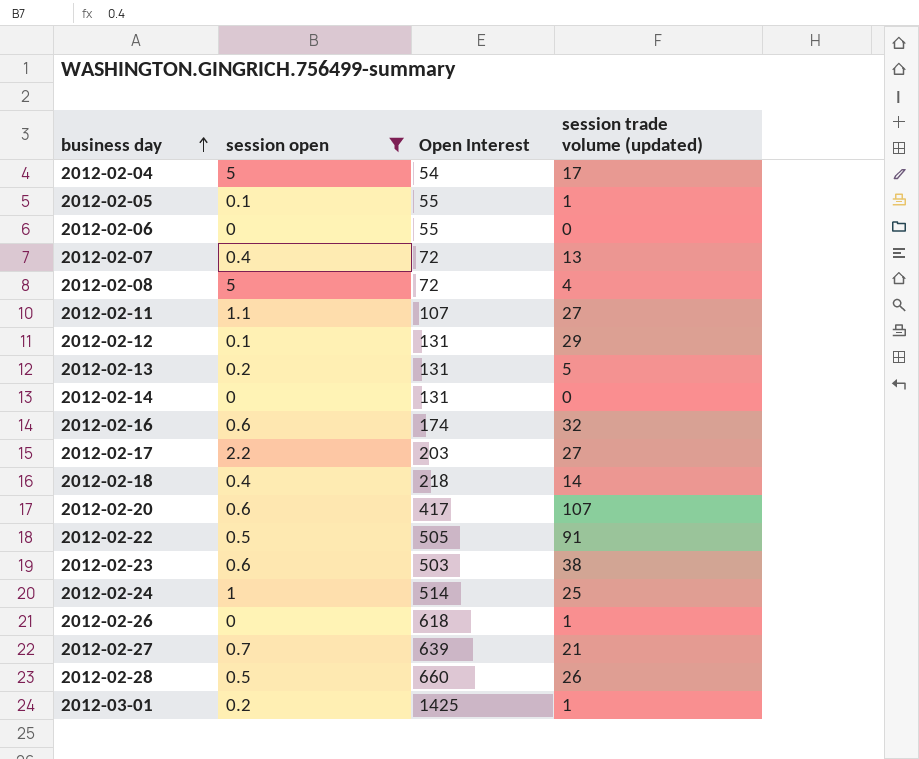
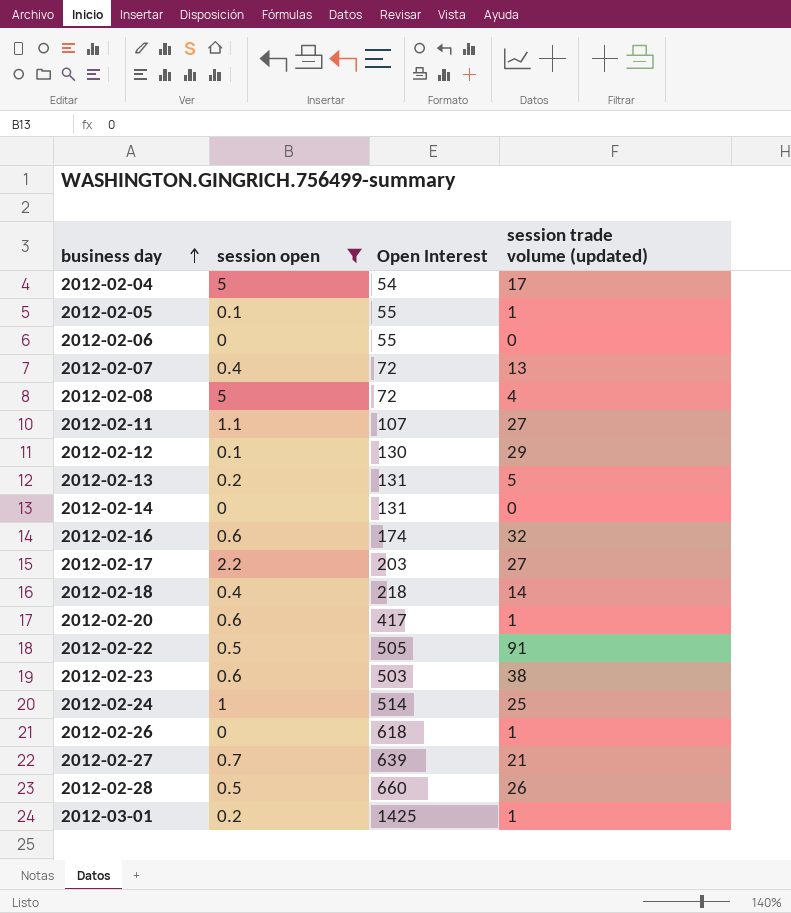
2012-02-12 | Open Interest: 131 -> 130
2012-02-20 | session trade volume (updated): 107 -> 1

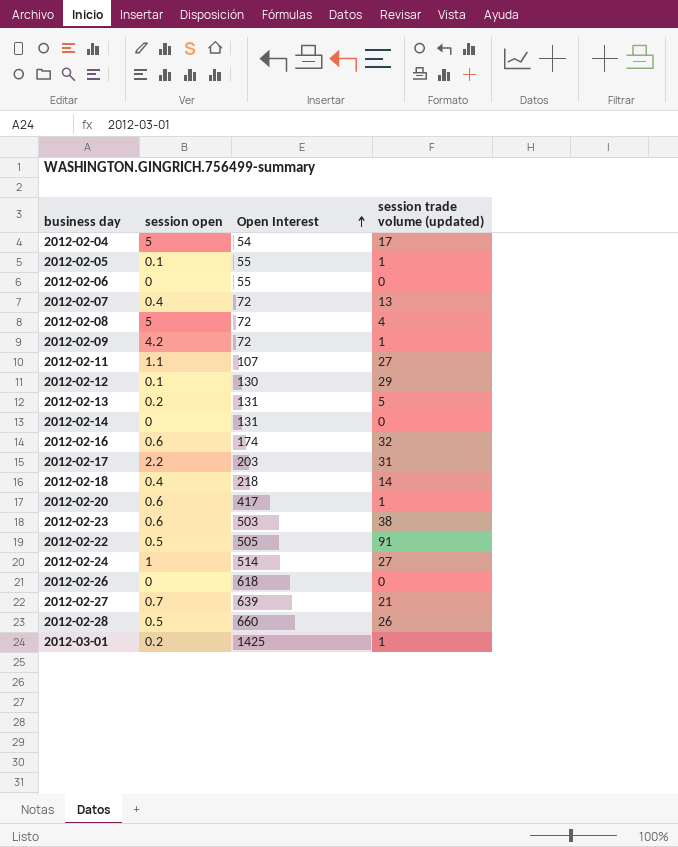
filter: session open != 4.2 -> none
row order: business day ascending -> Open Interest ascending
2012-02-17 | session trade volume (updated): 27 -> 31
2012-02-24 | session trade volume (updated): 25 -> 27
2012-02-26 | session trade volume (updated): 1 -> 0

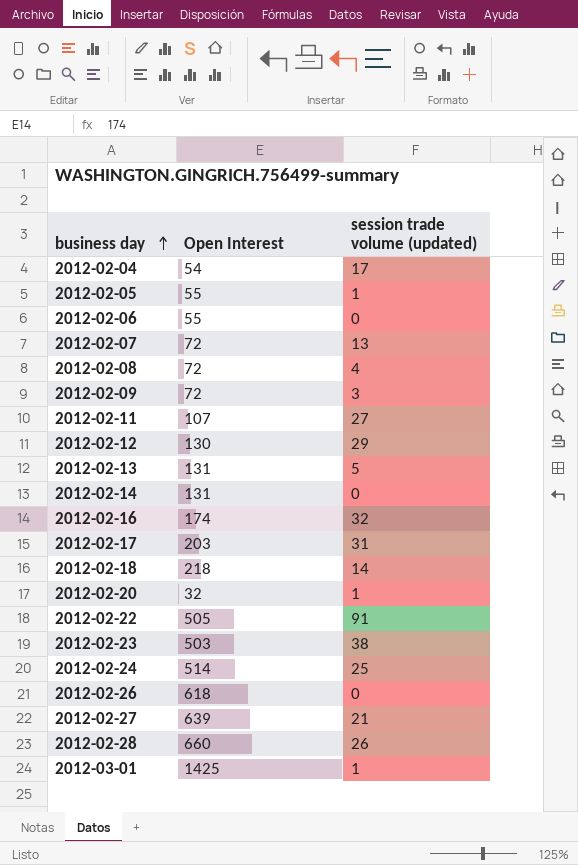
row order: Open Interest ascending -> business day ascending
column session open | position: 2 -> none
2012-02-09 | session trade volume (updated): 1 -> 3
2012-02-20 | Open Interest: 417 -> 32
2012-02-24 | session trade volume (updated): 27 -> 25

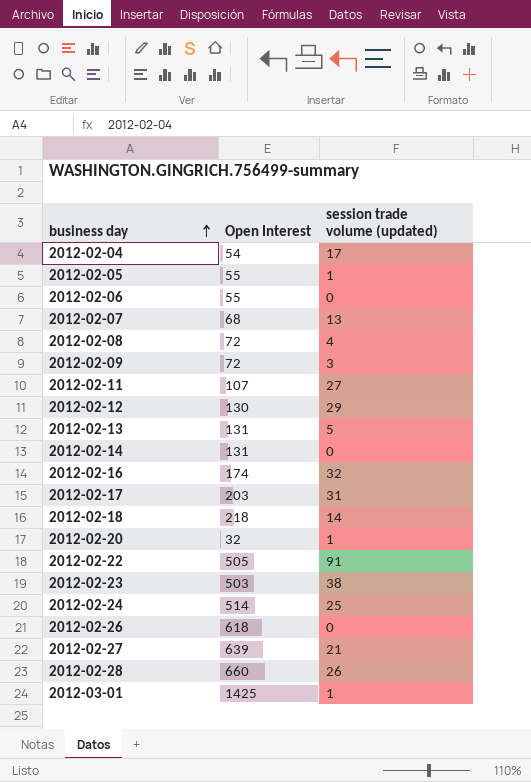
2012-02-07 | Open Interest: 72 -> 68

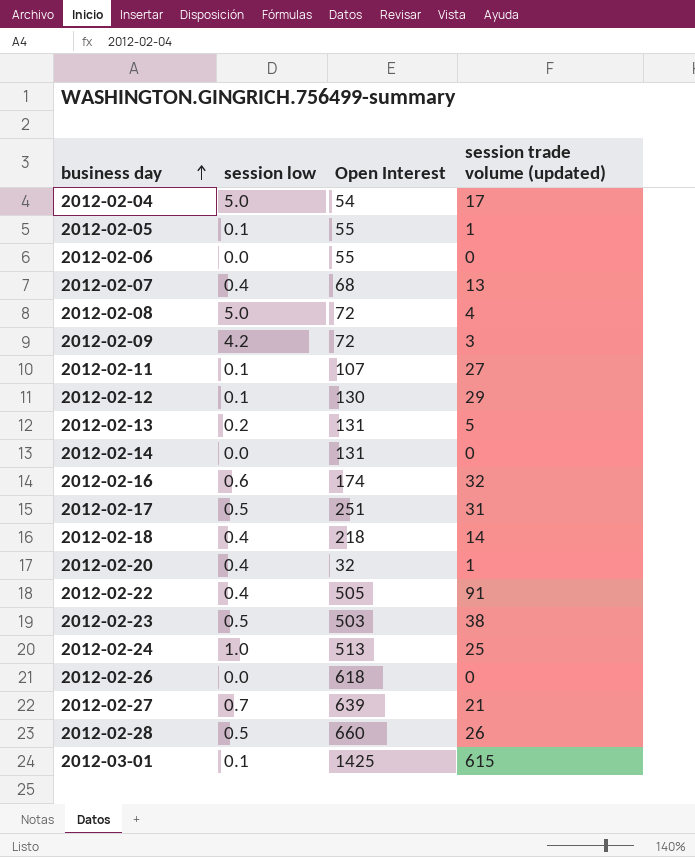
column session low | position: none -> 2
2012-02-17 | Open Interest: 203 -> 251
2012-02-24 | Open Interest: 514 -> 513
2012-03-01 | session trade volume (updated): 1 -> 615

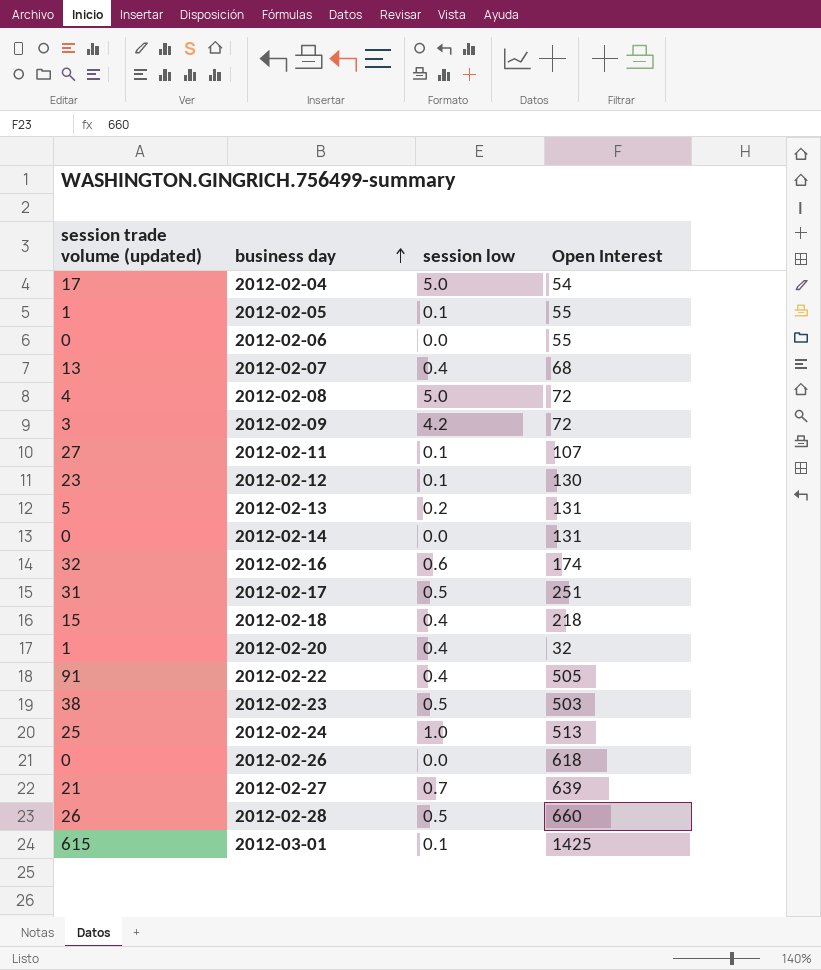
column session trade volume (updated) | position: 4 -> 1
2012-02-12 | session trade volume (updated): 29 -> 23
2012-02-18 | session trade volume (updated): 14 -> 15

